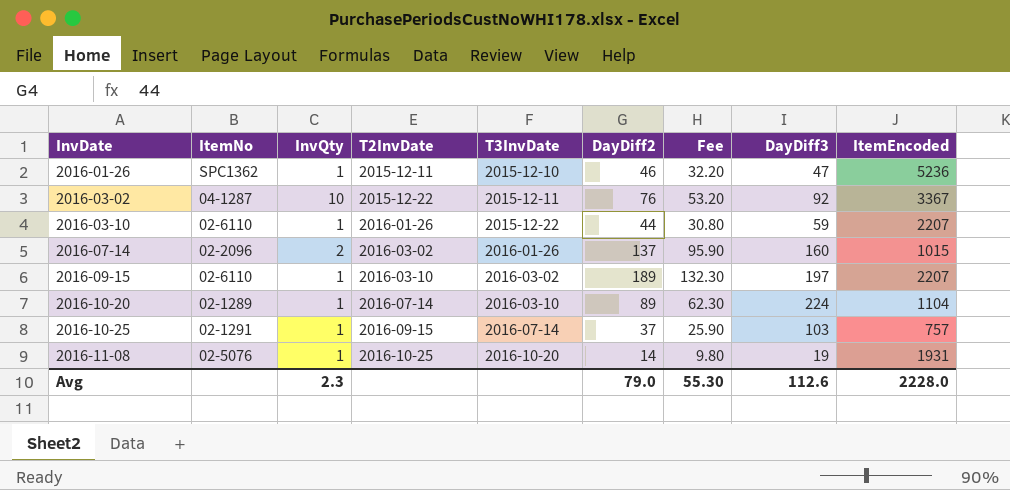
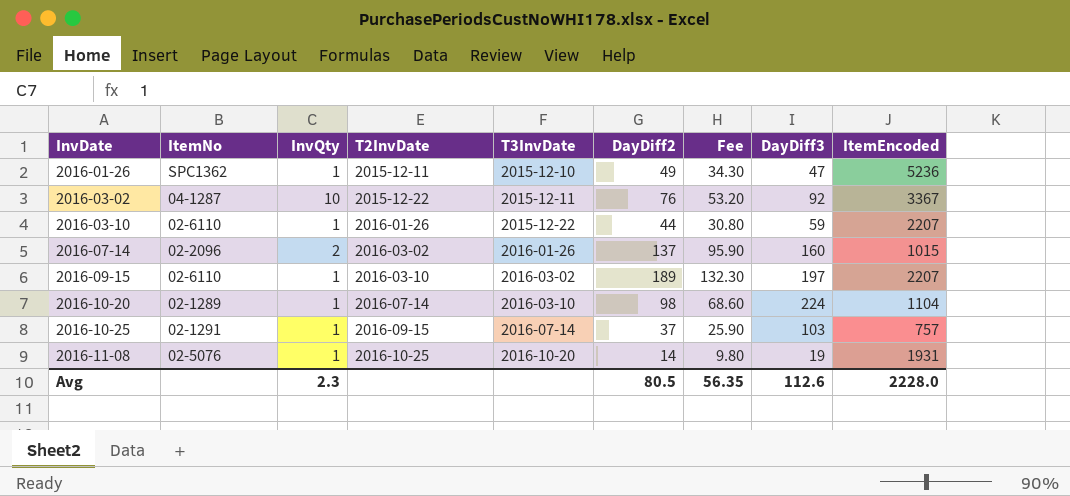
2016-01-26 | DayDiff2: 46 -> 49
2016-01-26 | Fee: 32.20 -> 34.30
2016-10-20 | DayDiff2: 89 -> 98
2016-10-20 | Fee: 62.30 -> 68.60
Avg | DayDiff2: 79.0 -> 80.5
Avg | Fee: 55.30 -> 56.35

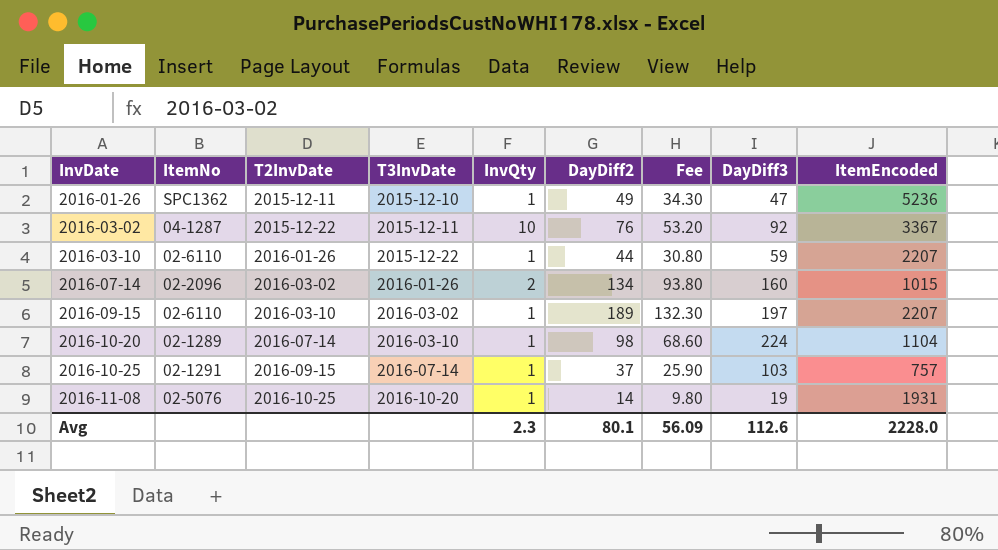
column InvQty | position: 3 -> 5
2016-07-14 | DayDiff2: 137 -> 134
2016-07-14 | Fee: 95.90 -> 93.80
Avg | DayDiff2: 80.5 -> 80.1
Avg | Fee: 56.35 -> 56.09

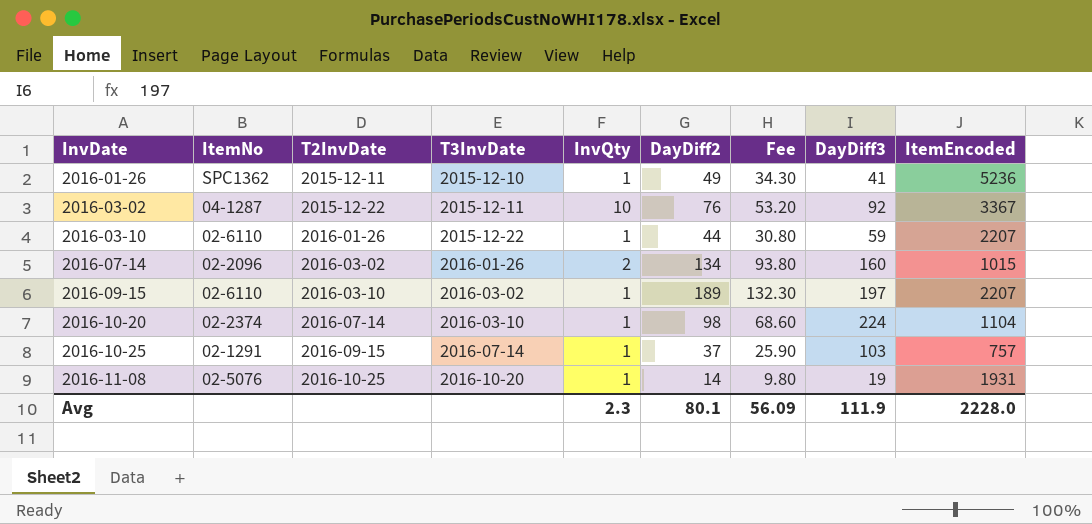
2016-01-26 | DayDiff3: 47 -> 41
2016-10-20 | ItemNo: 02-1289 -> 02-2374
Avg | DayDiff3: 112.6 -> 111.9

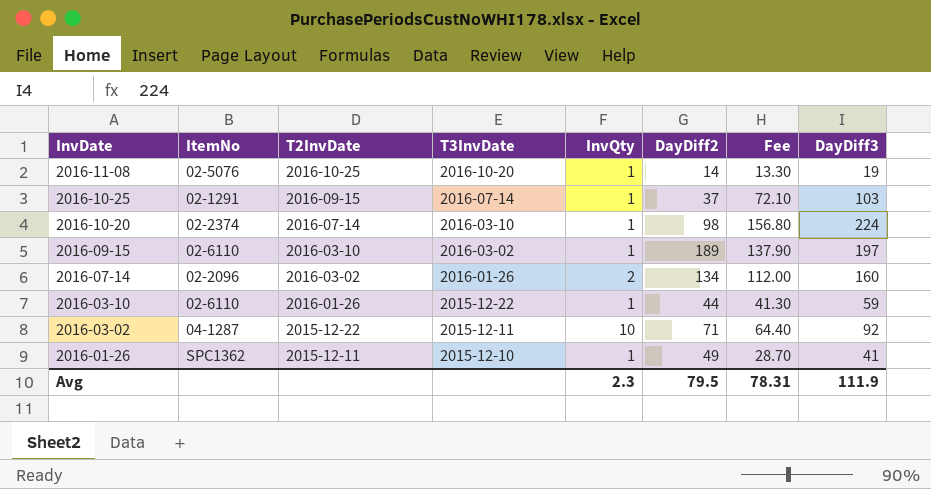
row order: InvDate ascending -> InvDate descending
column ItemEncoded | position: 9 -> none
column Fee | formula: [DayDiff2] * 0.7 -> [DayDiff3] * 0.7
2016-03-02 | DayDiff2: 76 -> 71
Avg | DayDiff2: 80.1 -> 79.5
Avg | Fee: 56.09 -> 78.31

